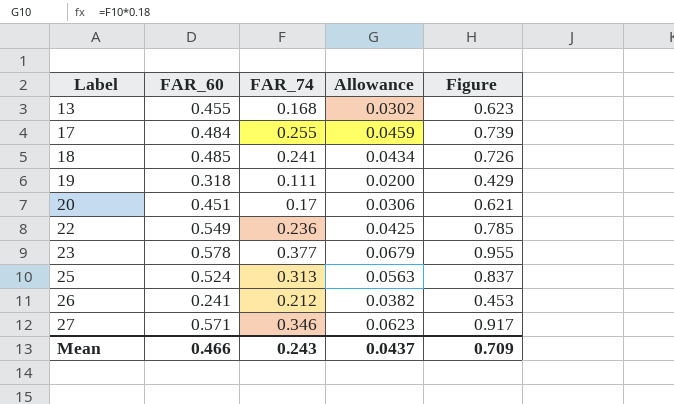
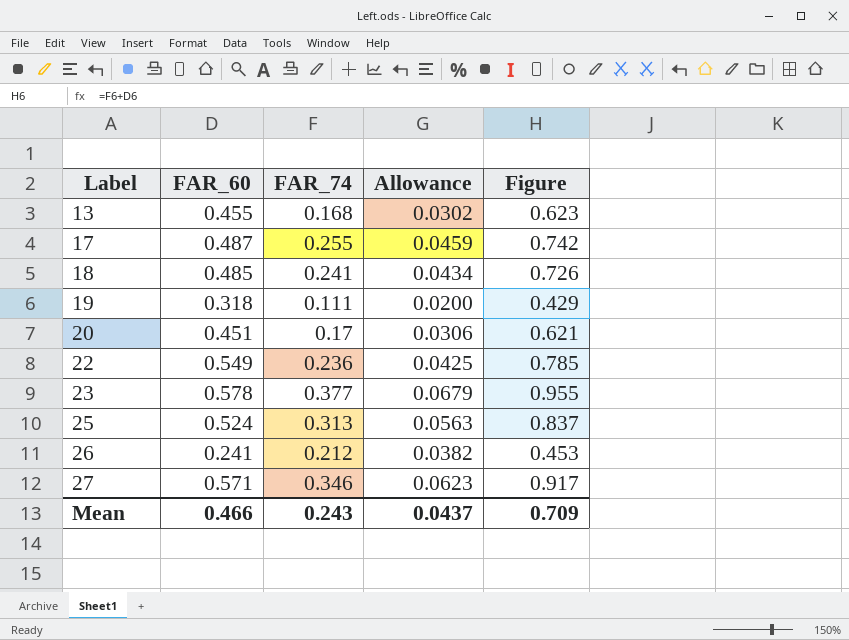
17 | FAR_60: 0.484 -> 0.487
17 | Figure: 0.739 -> 0.742

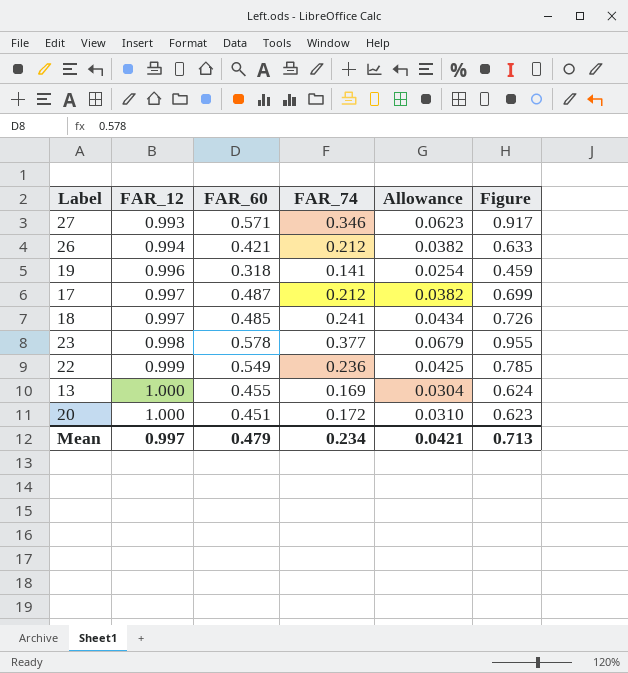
row order: Label ascending -> FAR_12 ascending
column FAR_12 | position: none -> 2
row 25: 0.524 | 0.313 | 0.0563 | 0.837 -> none
26 | FAR_60: 0.241 -> 0.421
26 | Figure: 0.453 -> 0.633
19 | FAR_74: 0.111 -> 0.141
19 | Allowance: 0.0200 -> 0.0254
19 | Figure: 0.429 -> 0.459
17 | FAR_74: 0.255 -> 0.212
17 | Allowance: 0.0459 -> 0.0382
17 | Figure: 0.742 -> 0.699
13 | FAR_74: 0.168 -> 0.169
13 | Allowance: 0.0302 -> 0.0304
13 | Figure: 0.623 -> 0.624
20 | FAR_74: 0.17 -> 0.172
20 | Allowance: 0.0306 -> 0.0310
20 | Figure: 0.621 -> 0.623
Mean | FAR_60: 0.466 -> 0.479
Mean | FAR_74: 0.243 -> 0.234
Mean | Allowance: 0.0437 -> 0.0421
Mean | Figure: 0.709 -> 0.713

